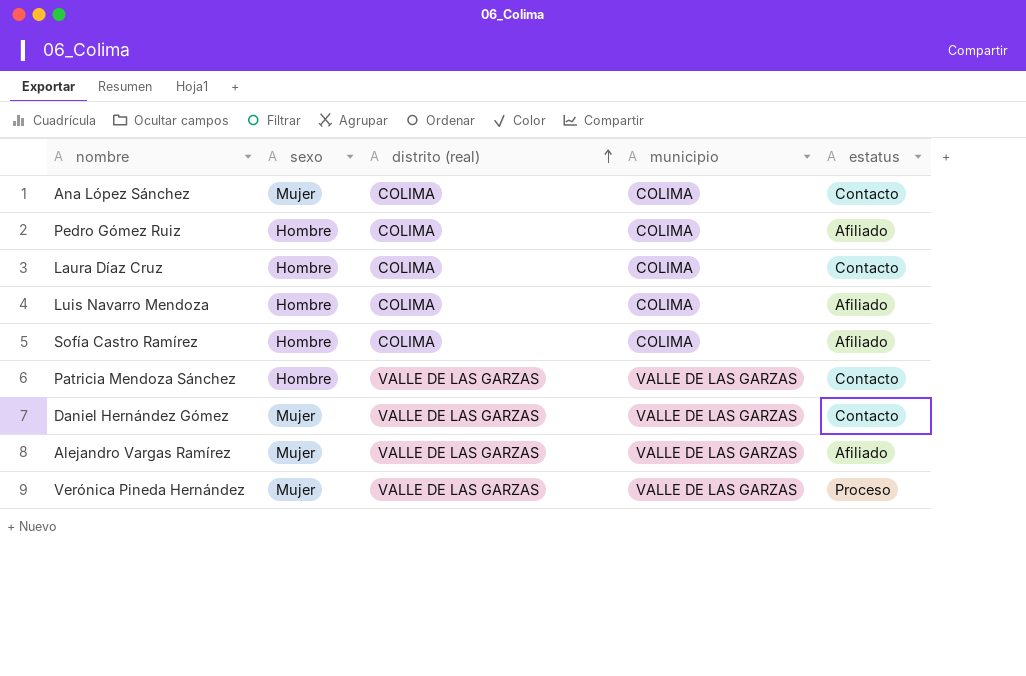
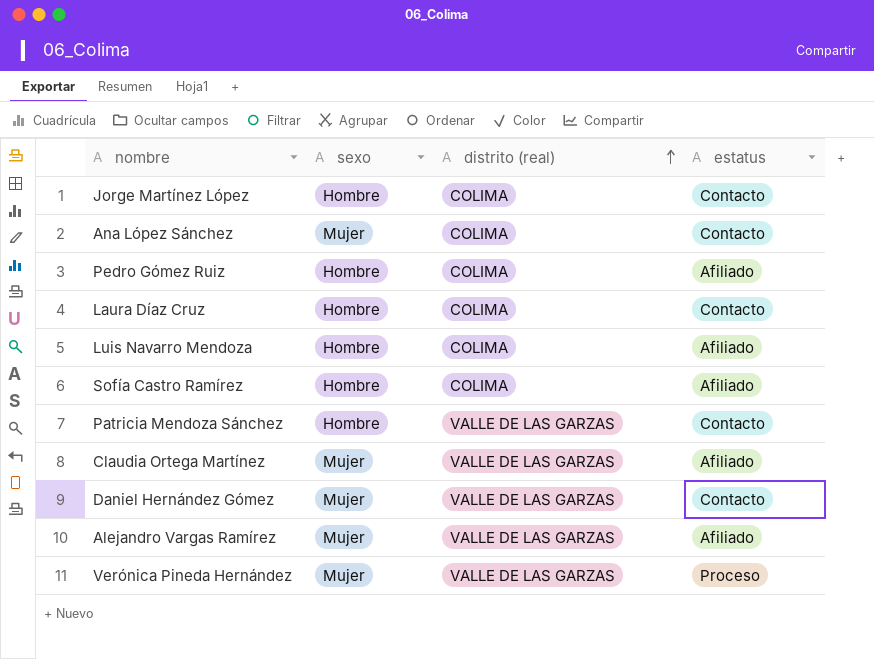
column municipio | position: 4 -> none
row Jorge Martínez López: none -> Hombre | COLIMA | Contacto
row Claudia Ortega Martínez: none -> Mujer | VALLE DE LAS GARZAS | Afiliado

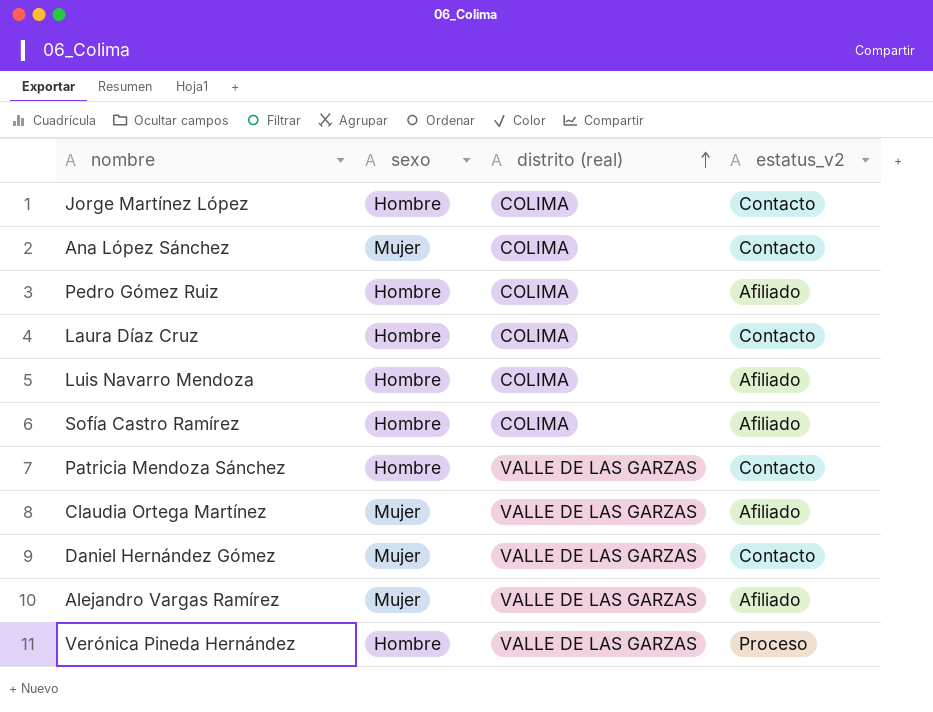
column name: estatus -> estatus_v2
Verónica Pineda Hernández | sexo: Mujer -> Hombre

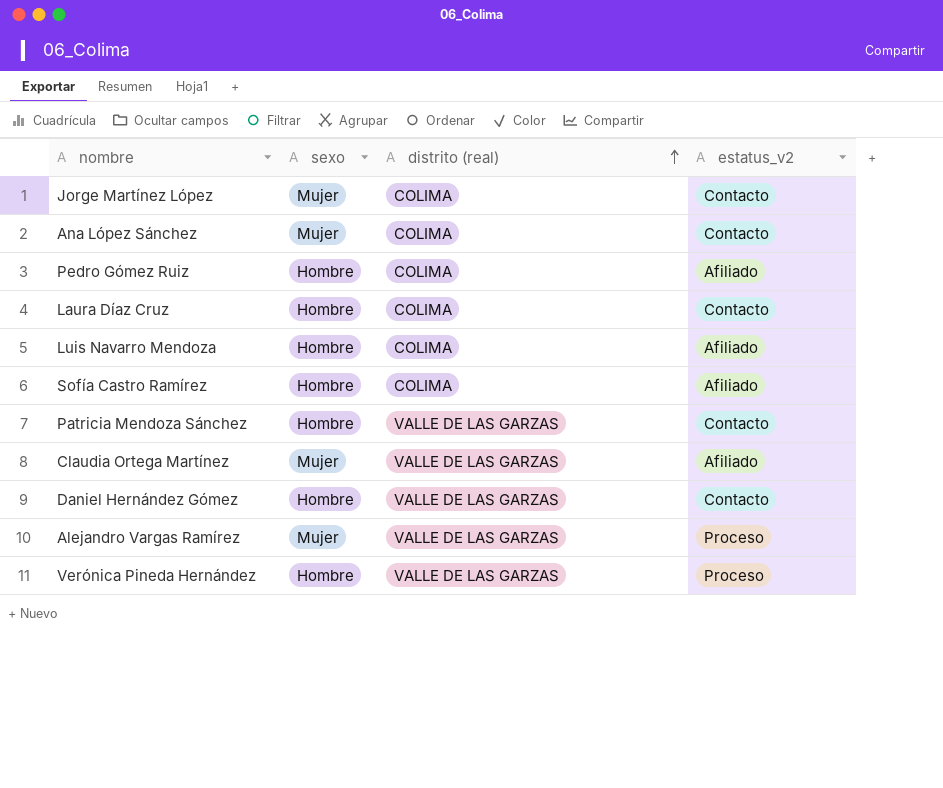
Jorge Martínez López | sexo: Hombre -> Mujer
Daniel Hernández Gómez | sexo: Mujer -> Hombre
Alejandro Vargas Ramírez | estatus_v2: Afiliado -> Proceso

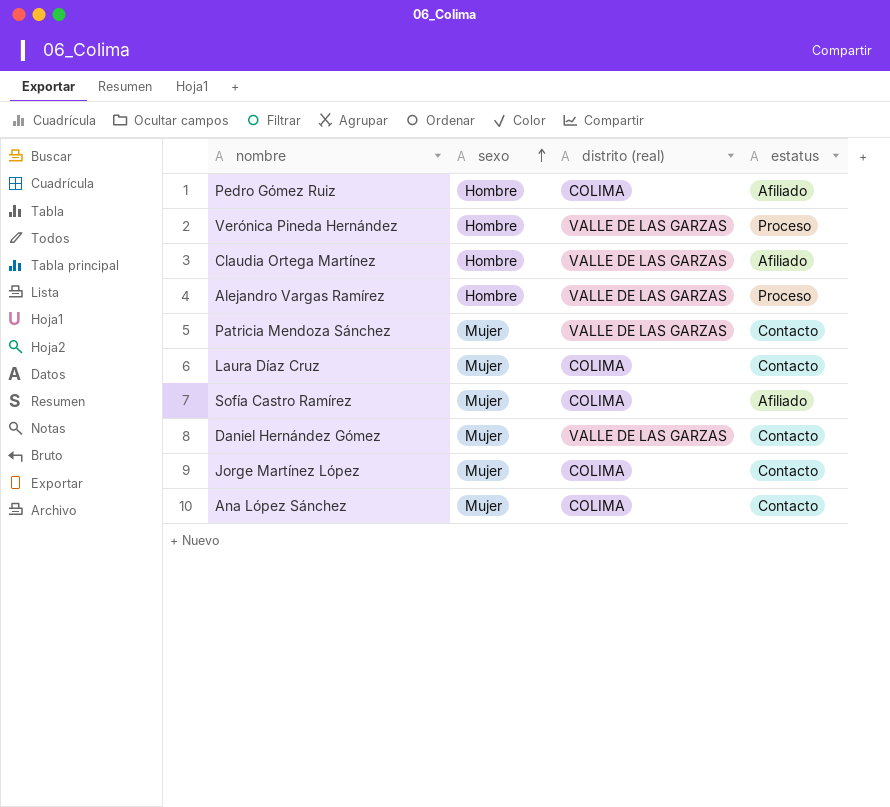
row order: distrito (real) ascending -> sexo ascending
column name: estatus_v2 -> estatus
row Luis Navarro Mendoza: Hombre | COLIMA | Afiliado -> none
Claudia Ortega Martínez | sexo: Mujer -> Hombre
Alejandro Vargas Ramírez | sexo: Mujer -> Hombre
Patricia Mendoza Sánchez | sexo: Hombre -> Mujer
Laura Díaz Cruz | sexo: Hombre -> Mujer
Sofía Castro Ramírez | sexo: Hombre -> Mujer
Daniel Hernández Gómez | sexo: Hombre -> Mujer

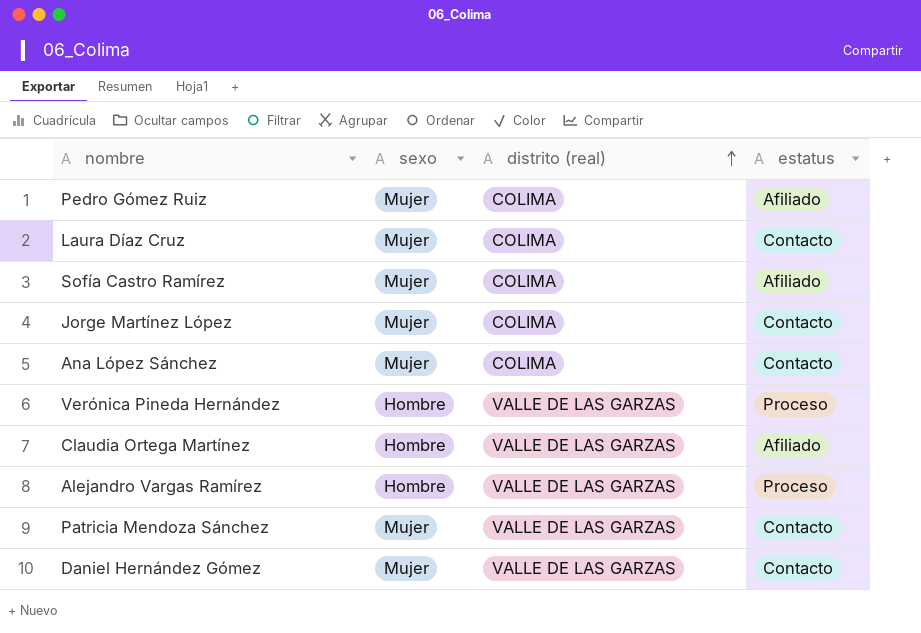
row order: sexo ascending -> distrito (real) ascending
Pedro Gómez Ruiz | sexo: Hombre -> Mujer

